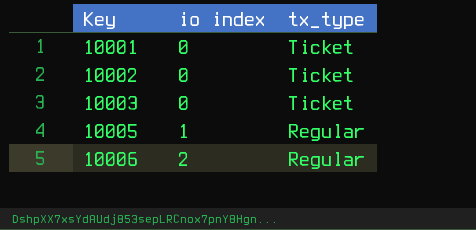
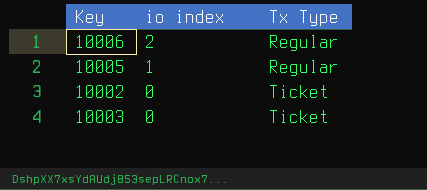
row order: Key ascending -> io index descending
column name: tx_type -> Tx Type
row 10001: 0 | Ticket -> none

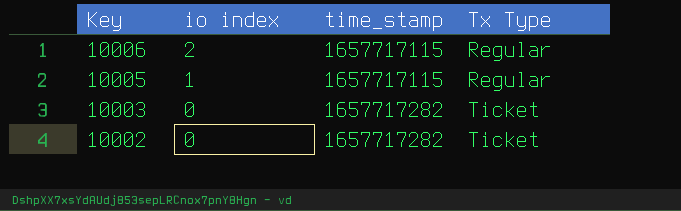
row order: io index descending -> Key descending
column time_stamp | position: none -> 3

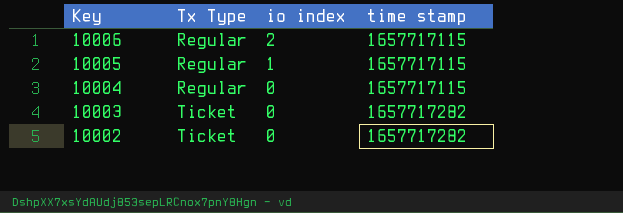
column Tx Type | position: 4 -> 2
column name: time_stamp -> time stamp
row 10004: none -> Regular | 0 | 1657717115

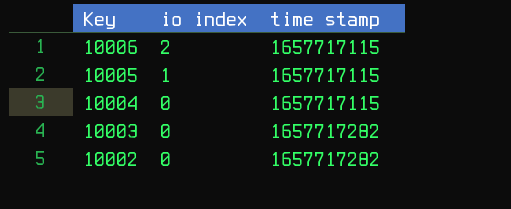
column Tx Type | position: 2 -> none

